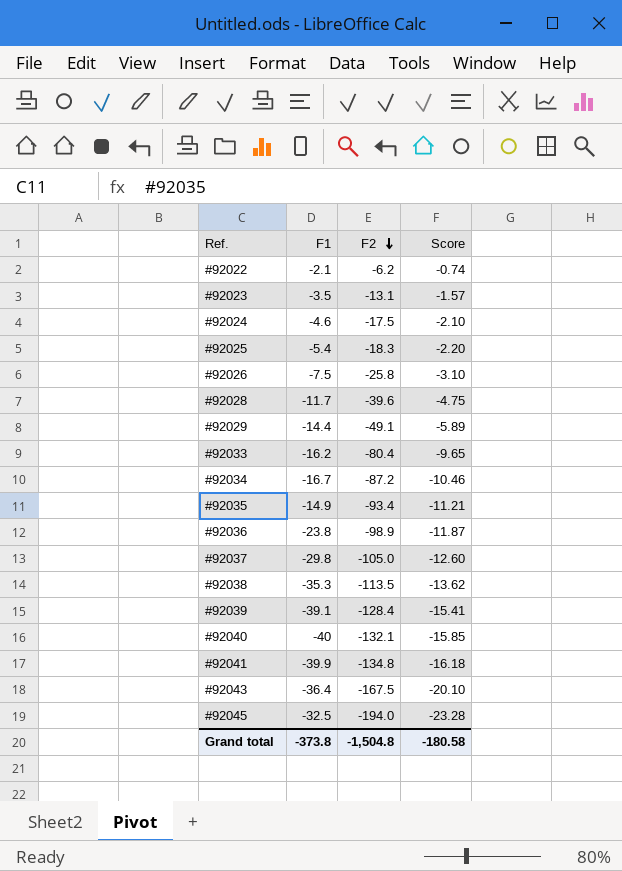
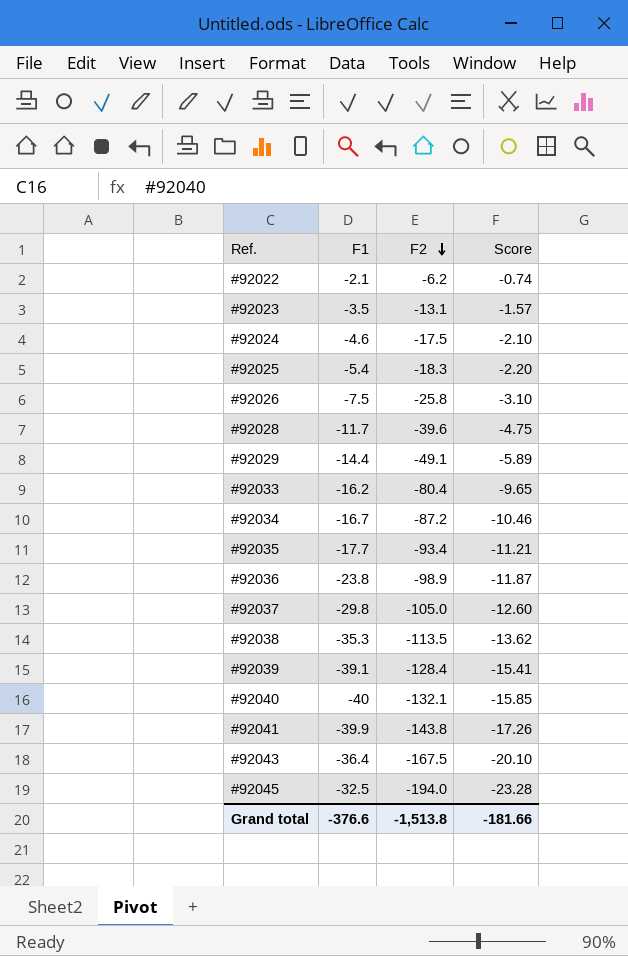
#92035 | F1: -14.9 -> -17.7
#92041 | F2: -134.8 -> -143.8
#92041 | Score: -16.18 -> -17.26
Grand total | F1: -373.8 -> -376.6
Grand total | F2: -1,504.8 -> -1,513.8
Grand total | Score: -180.58 -> -181.66

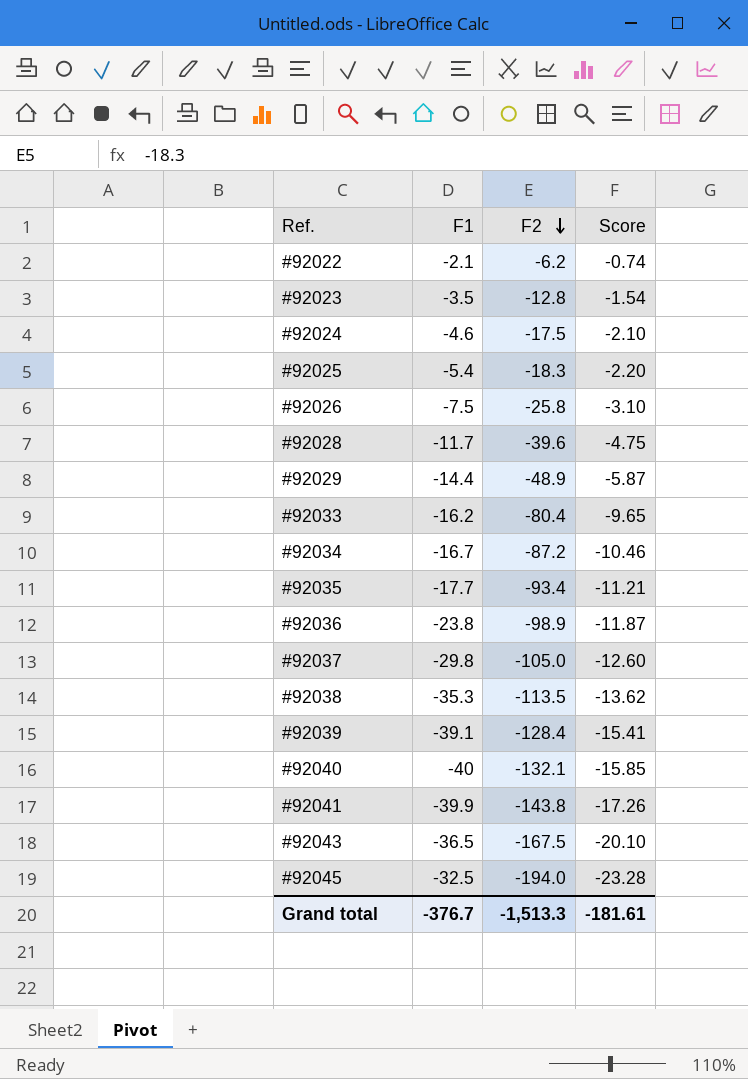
#92023 | F2: -13.1 -> -12.8
#92023 | Score: -1.57 -> -1.54
#92029 | F2: -49.1 -> -48.9
#92029 | Score: -5.89 -> -5.87
#92043 | F1: -36.4 -> -36.5
Grand total | F1: -376.6 -> -376.7
Grand total | F2: -1,513.8 -> -1,513.3
Grand total | Score: -181.66 -> -181.61

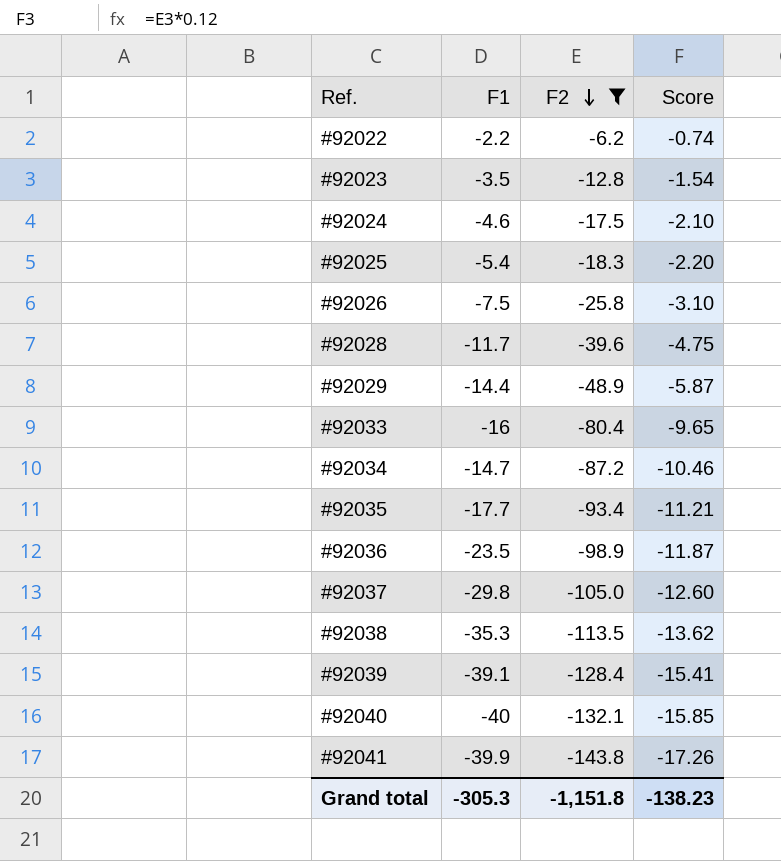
filter: none -> F2 >= -143.8
#92022 | F1: -2.1 -> -2.2
#92033 | F1: -16.2 -> -16
#92034 | F1: -16.7 -> -14.7
#92036 | F1: -23.8 -> -23.5
Grand total | F1: -376.7 -> -305.3
Grand total | F2: -1,513.3 -> -1,151.8
Grand total | Score: -181.61 -> -138.23

